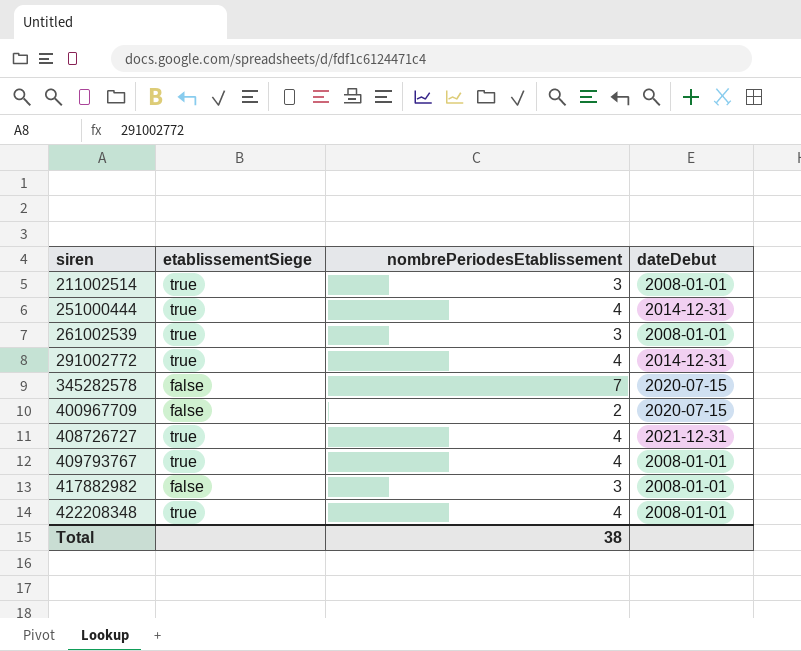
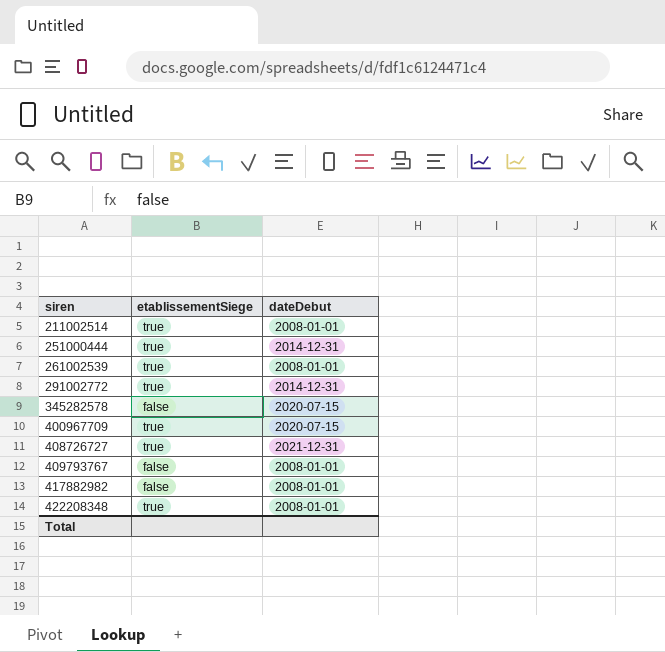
column nombrePeriodesEtablissement | position: 3 -> none
400967709 | etablissementSiege: false -> true
409793767 | etablissementSiege: true -> false

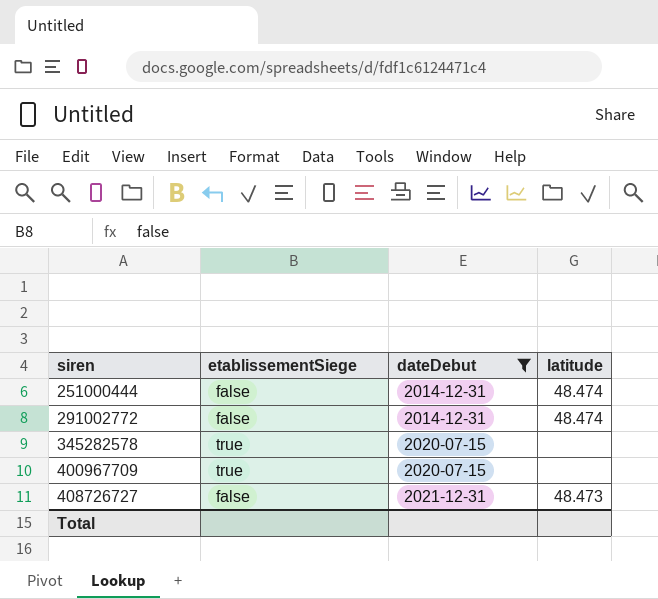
filter: none -> dateDebut != 2008-01-01
column latitude | position: none -> 4
251000444 | etablissementSiege: true -> false
291002772 | etablissementSiege: true -> false
345282578 | etablissementSiege: false -> true
408726727 | etablissementSiege: true -> false

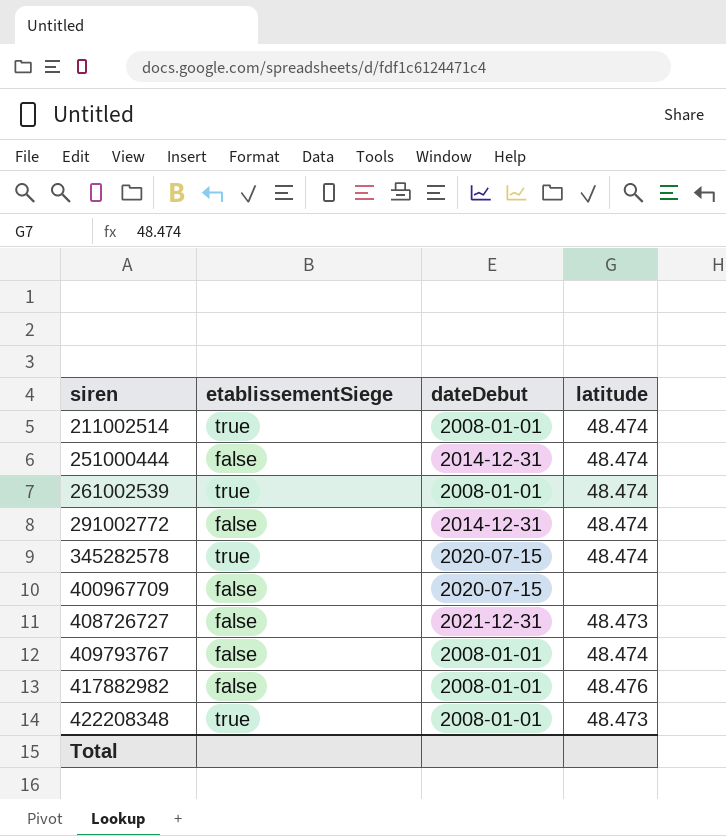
filter: dateDebut != 2008-01-01 -> none
345282578 | latitude: none -> 48.474
400967709 | etablissementSiege: true -> false

